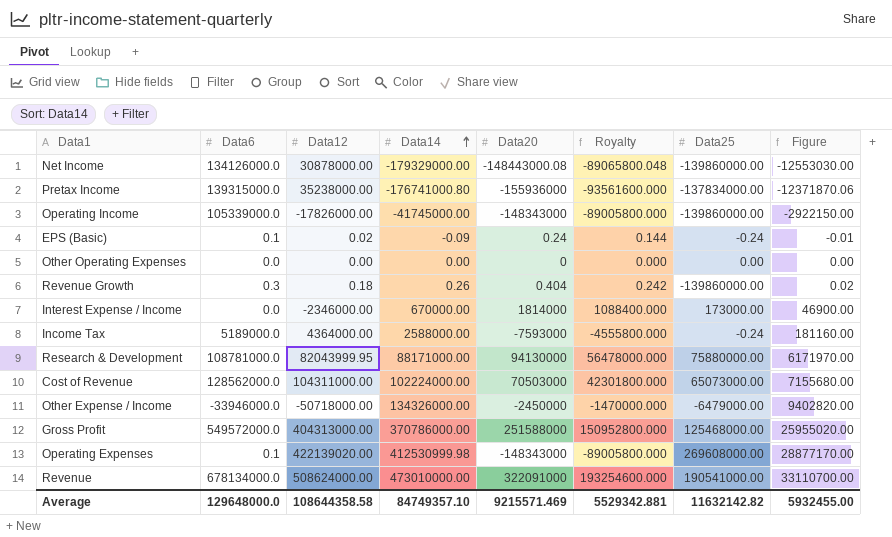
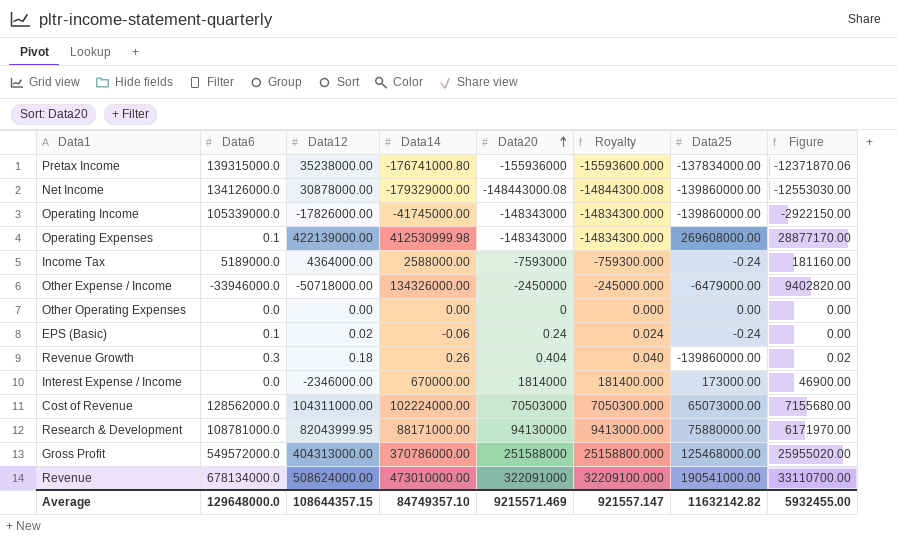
row order: Data14 ascending -> Data20 ascending
column Royalty | formula: [Data20] * 0.6 -> [Data20] * 0.1
Operating Expenses | Data12: 422139020.00 -> 422139000.00
EPS (Basic) | Data14: -0.09 -> -0.06
EPS (Basic) | Figure: -0.01 -> 0.00
Average | Data12: 108644358.58 -> 108644357.15
Average | Royalty: 5529342.881 -> 921557.147

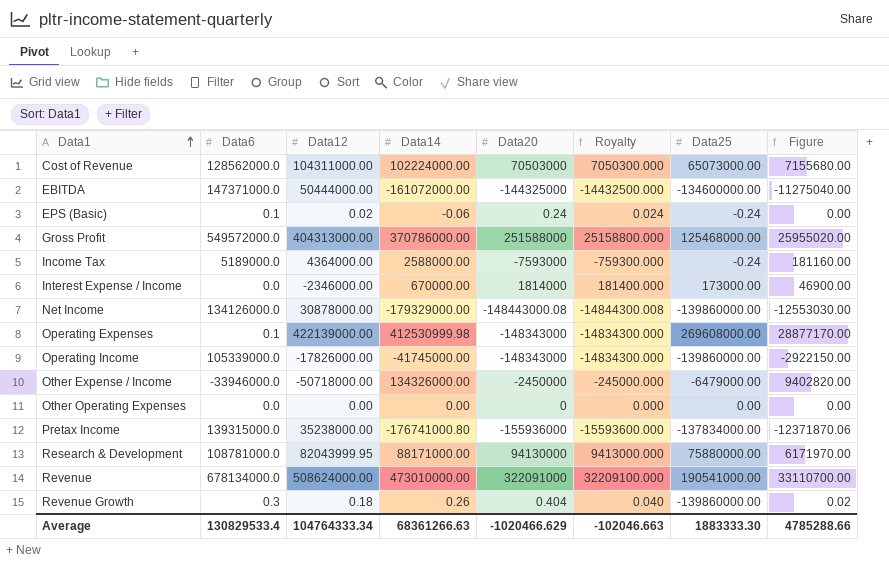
row order: Data20 ascending -> Data1 ascending
row EBITDA: none -> 147371000.0 | 50444000.00 | -161072000.00 | -144325000 | -14432500.000 | -134600000.00 | -11275040.00
Average | Data6: 129648000.0 -> 130829533.4
Average | Data12: 108644357.15 -> 104764333.34
Average | Data14: 84749357.10 -> 68361266.63
Average | Data20: 9215571.469 -> -1020466.629
Average | Royalty: 921557.147 -> -102046.663
Average | Data25: 11632142.82 -> 1883333.30
Average | Figure: 5932455.00 -> 4785288.66

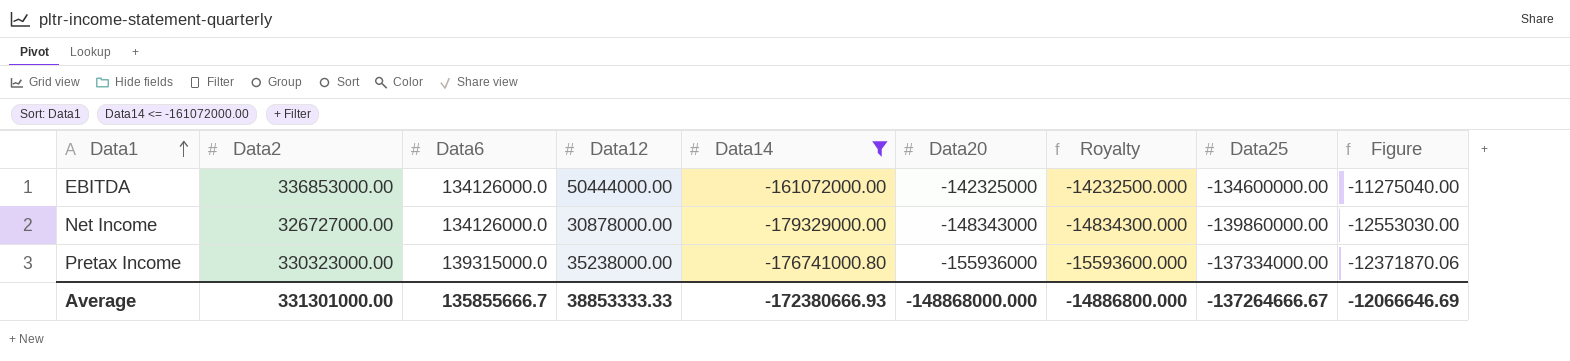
filter: none -> Data14 <= -161072000.00
column Data2 | position: none -> 2
EBITDA | Data6: 147371000.0 -> 134126000.0
EBITDA | Data20: -144325000 -> -142325000
EBITDA | Royalty: -14432500.000 -> -14232500.000
Net Income | Data20: -148443000.08 -> -148343000
Net Income | Royalty: -14844300.008 -> -14834300.000
Pretax Income | Data25: -137834000.00 -> -137334000.00
Average | Data6: 130829533.4 -> 135855666.7
Average | Data12: 104764333.34 -> 38853333.33
Average | Data14: 68361266.63 -> -172380666.93
Average | Data20: -1020466.629 -> -148868000.000
Average | Royalty: -102046.663 -> -14886800.000
Average | Data25: 1883333.30 -> -137264666.67
Average | Figure: 4785288.66 -> -12066646.69

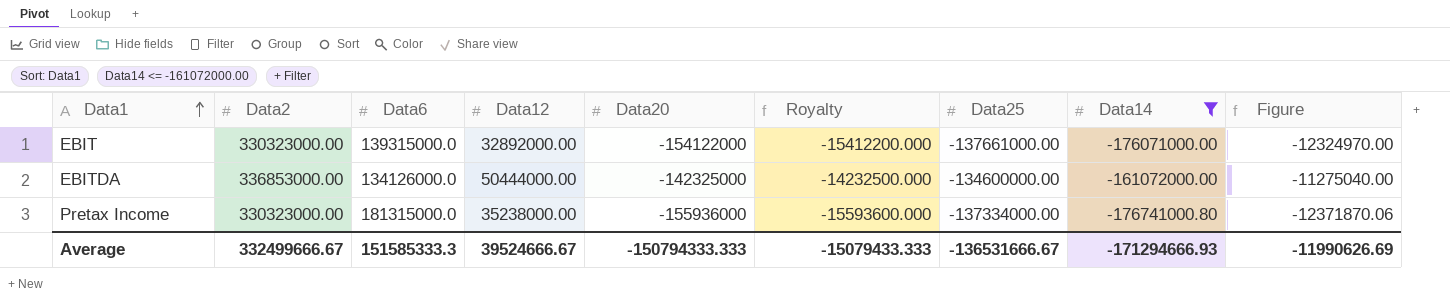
column Data14 | position: 5 -> 8
row Net Income: 326727000.00 | 134126000.0 | 30878000.00 | -179329000.00 | -148343000 | -14834300.000 | -139860000.00 | -12553030.00 -> none
row EBIT: none -> 330323000.00 | 139315000.0 | 32892000.00 | -154122000 | -15412200.000 | -137661000.00 | -176071000.00 | -12324970.00
Pretax Income | Data6: 139315000.0 -> 181315000.0
Average | Data2: 331301000.00 -> 332499666.67
Average | Data6: 135855666.7 -> 151585333.3
Average | Data12: 38853333.33 -> 39524666.67
Average | Data20: -148868000.000 -> -150794333.333
Average | Royalty: -14886800.000 -> -15079433.333
Average | Data25: -137264666.67 -> -136531666.67
Average | Data14: -172380666.93 -> -171294666.93
Average | Figure: -12066646.69 -> -11990626.69

